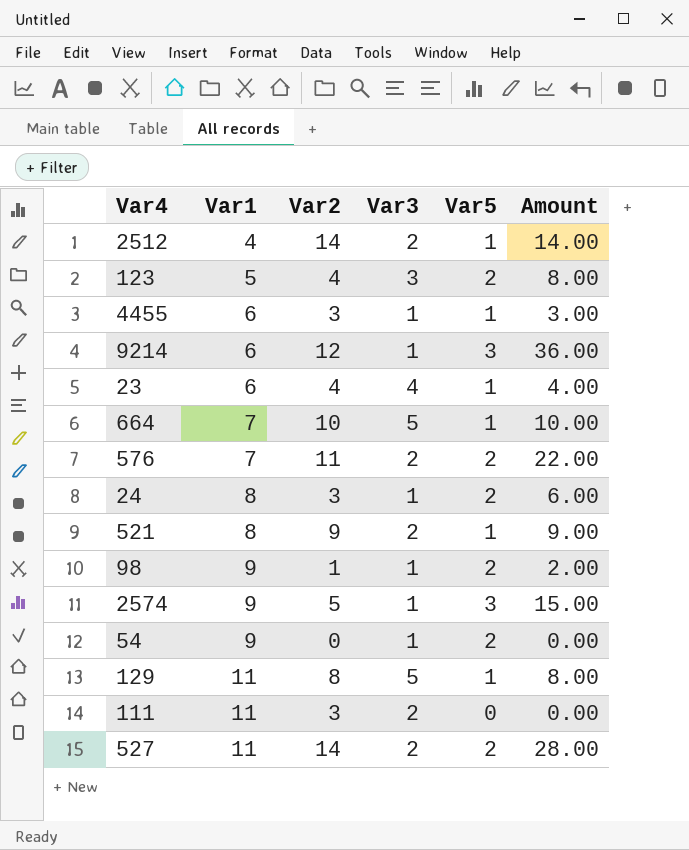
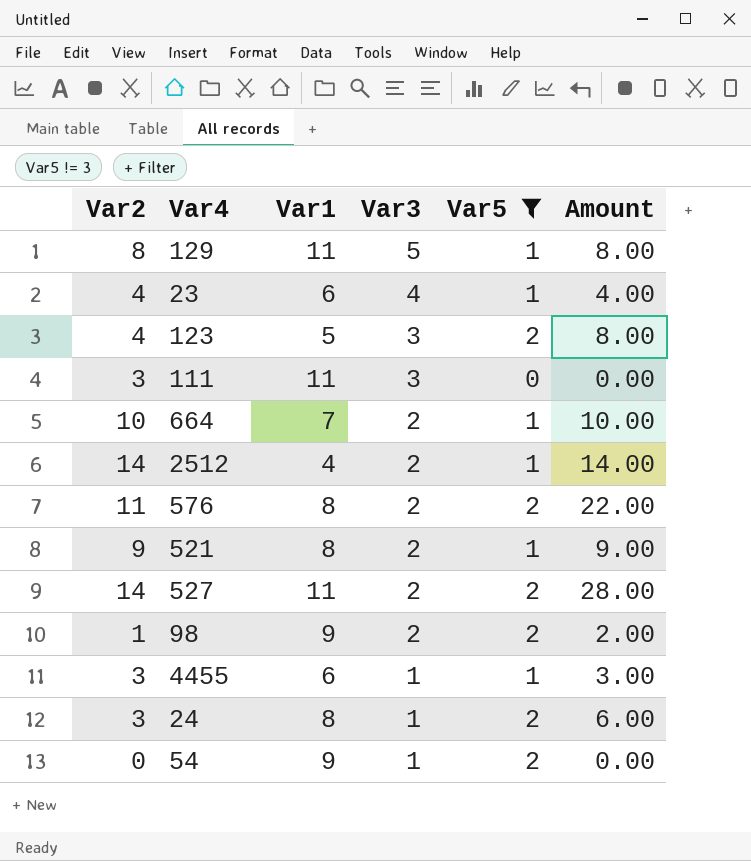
filter: none -> Var5 != 3
row order: Var1 ascending -> Var3 descending
column Var2 | position: 3 -> 1
111 | Var3: 2 -> 3
664 | Var3: 5 -> 2
576 | Var1: 7 -> 8
98 | Var3: 1 -> 2

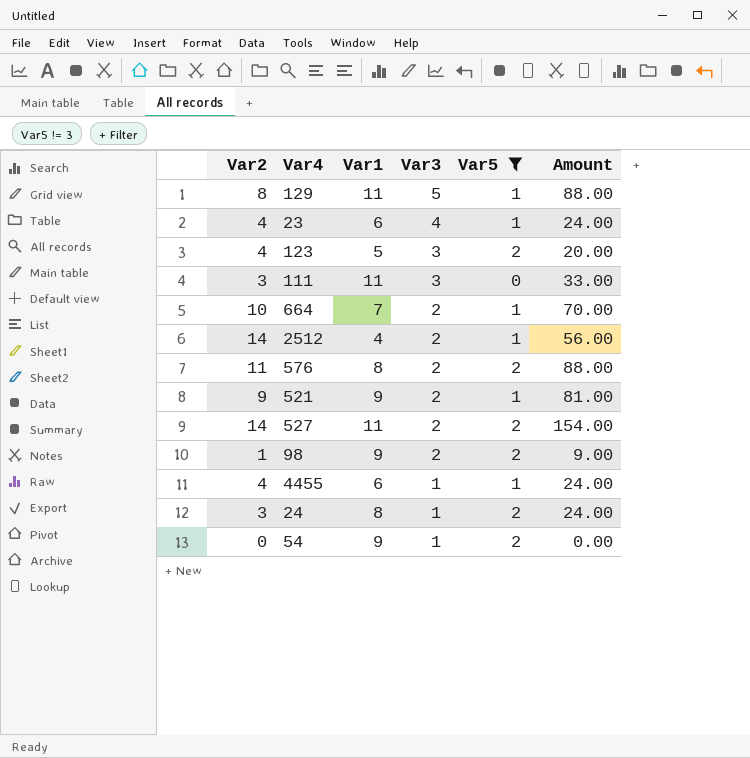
column Amount | formula: [Var2] * [Var5] -> [Var2] * [Var1]
521 | Var1: 8 -> 9
4455 | Var2: 3 -> 4

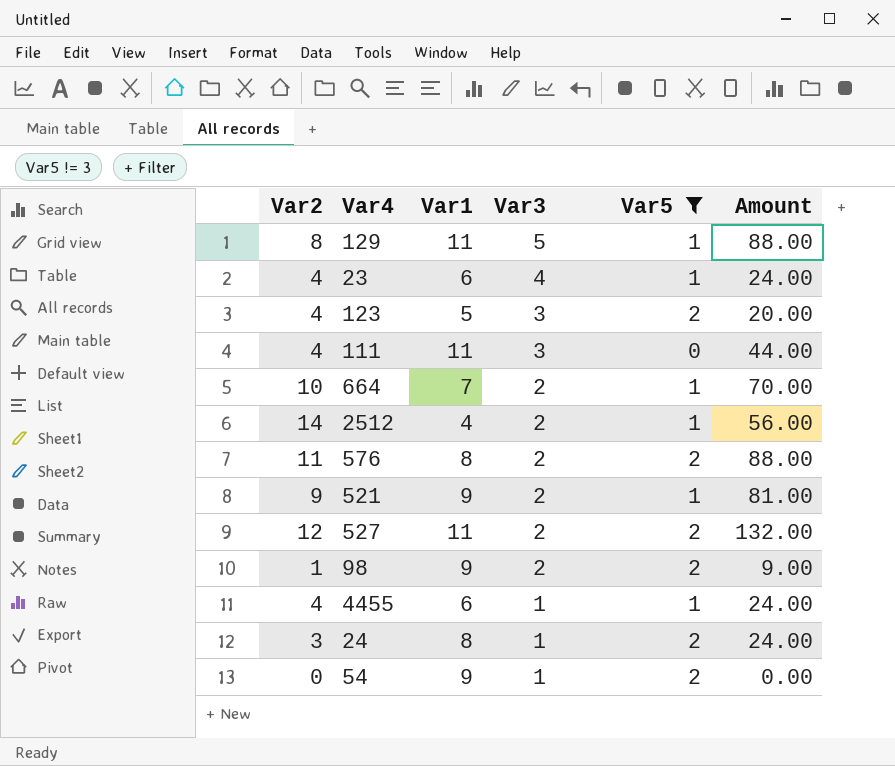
111 | Var2: 3 -> 4
111 | Amount: 33.00 -> 44.00
527 | Var2: 14 -> 12
527 | Amount: 154.00 -> 132.00

